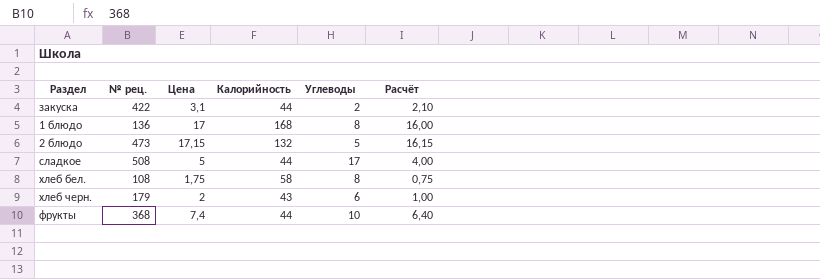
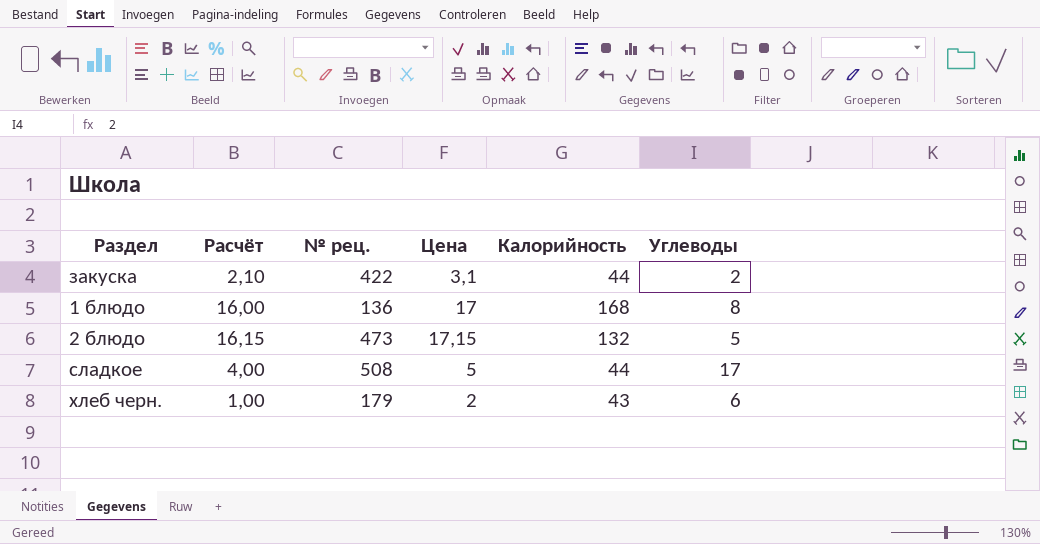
column Расчёт | position: 6 -> 2
row хлеб бел.: 108 | 1,75 | 58 | 8 | 0,75 -> none
row фрукты: 368 | 7,4 | 44 | 10 | 6,40 -> none

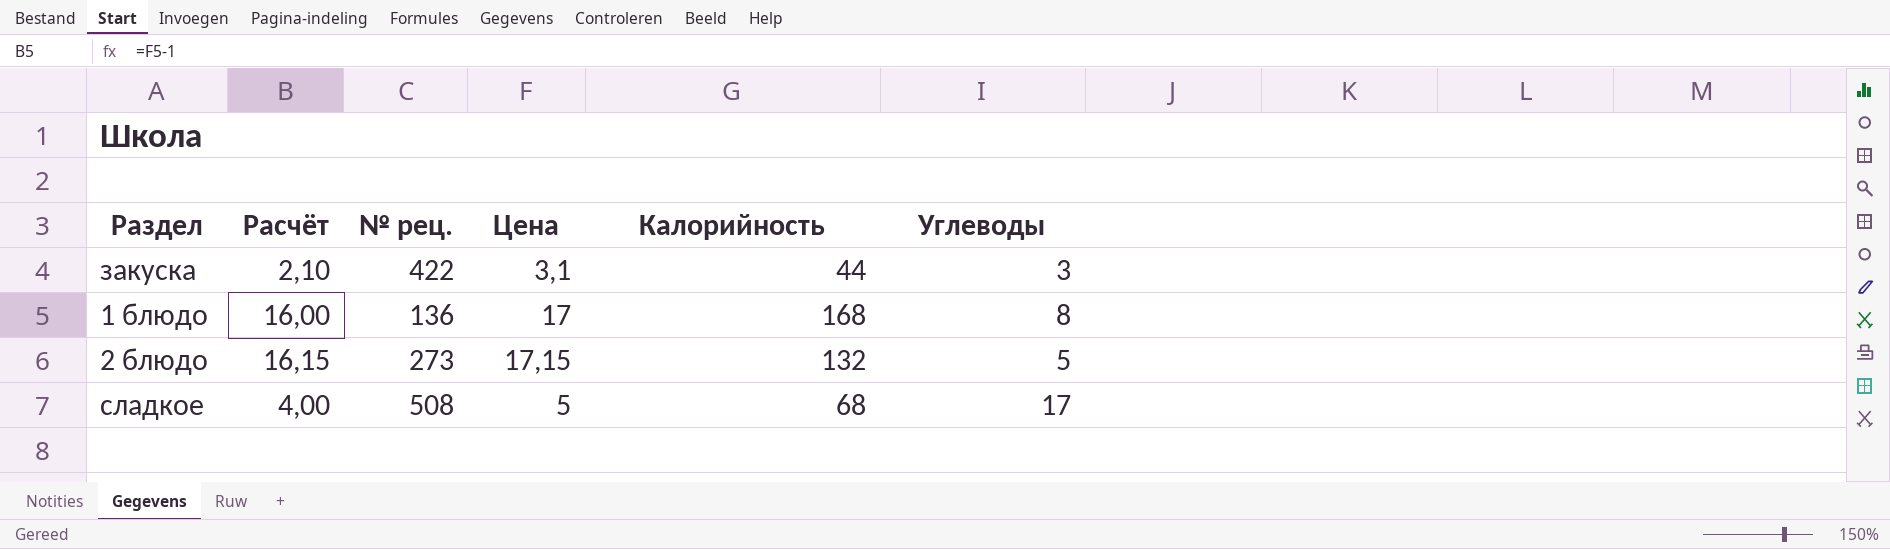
row хлеб черн.: 1,00 | 179 | 2 | 43 | 6 -> none
закуска | Углеводы: 2 -> 3
2 блюдо | № рец.: 473 -> 273
сладкое | Калорийность: 44 -> 68

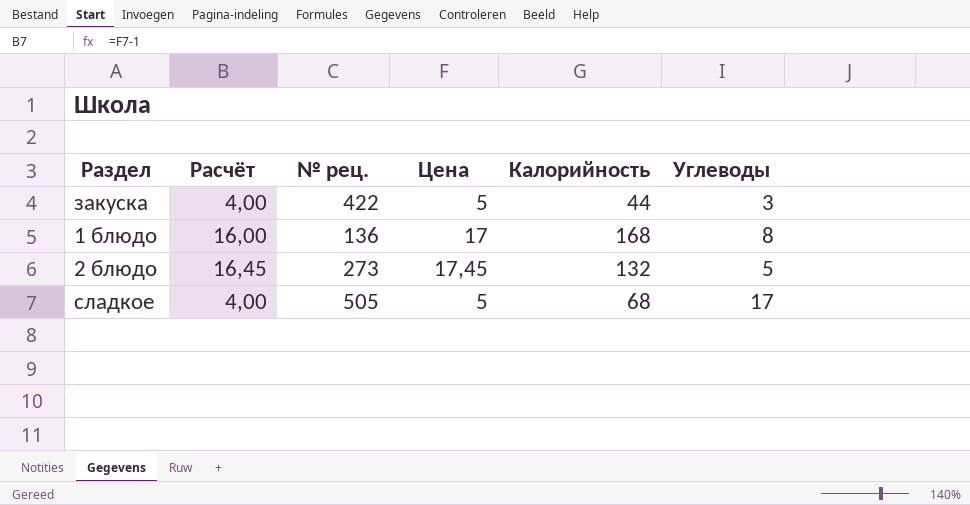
закуска | Расчёт: 2,10 -> 4,00
закуска | Цена: 3,1 -> 5
2 блюдо | Расчёт: 16,15 -> 16,45
2 блюдо | Цена: 17,15 -> 17,45
сладкое | № рец.: 508 -> 505

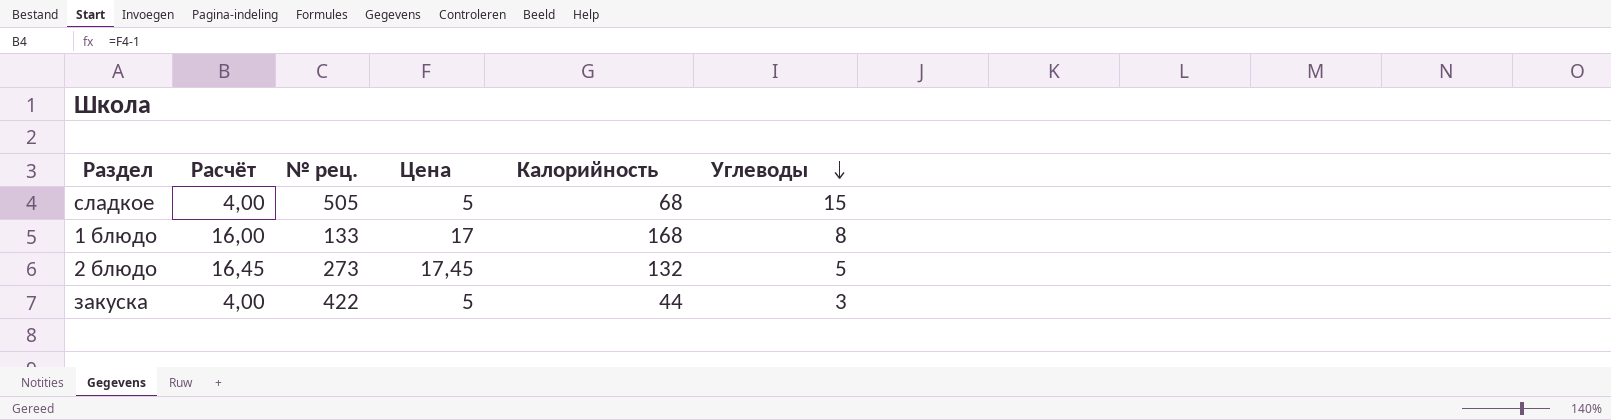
row order: none -> Углеводы descending
сладкое | Углеводы: 17 -> 15
1 блюдо | № рец.: 136 -> 133

